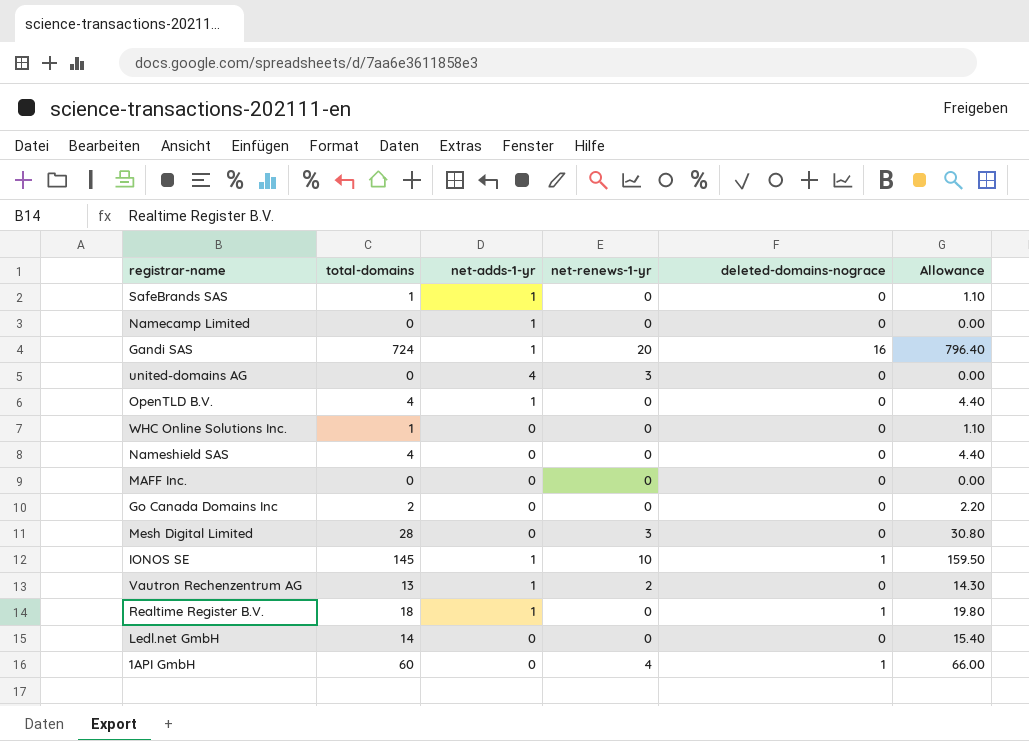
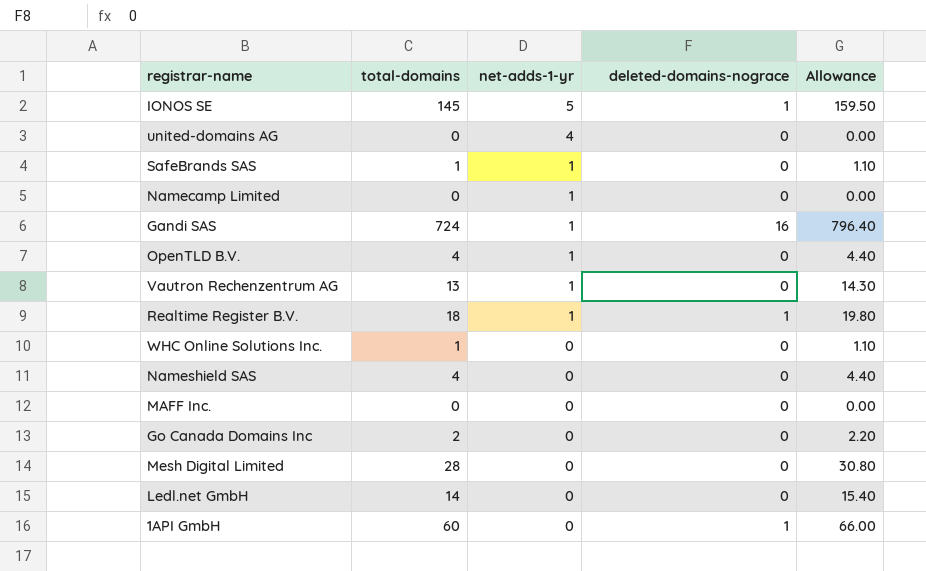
row order: none -> net-adds-1-yr descending
column net-renews-1-yr | position: 4 -> none
IONOS SE | net-adds-1-yr: 1 -> 5

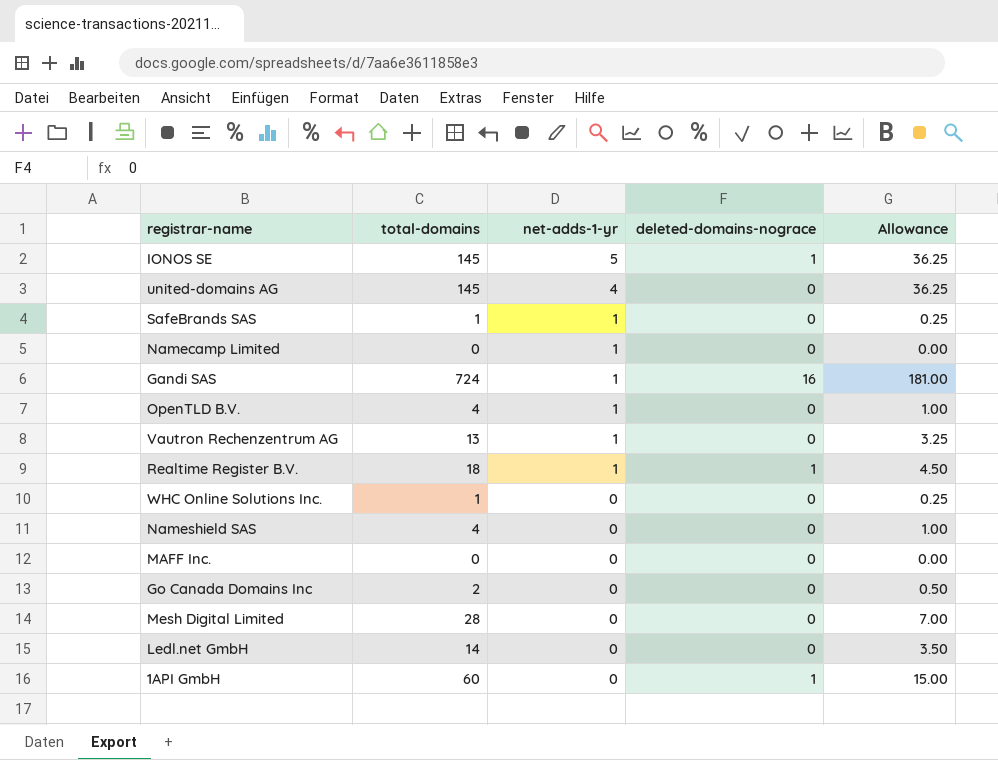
column Allowance | formula: [total-domains] * 1.1 -> [total-domains] * 0.25
united-domains AG | total-domains: 0 -> 145

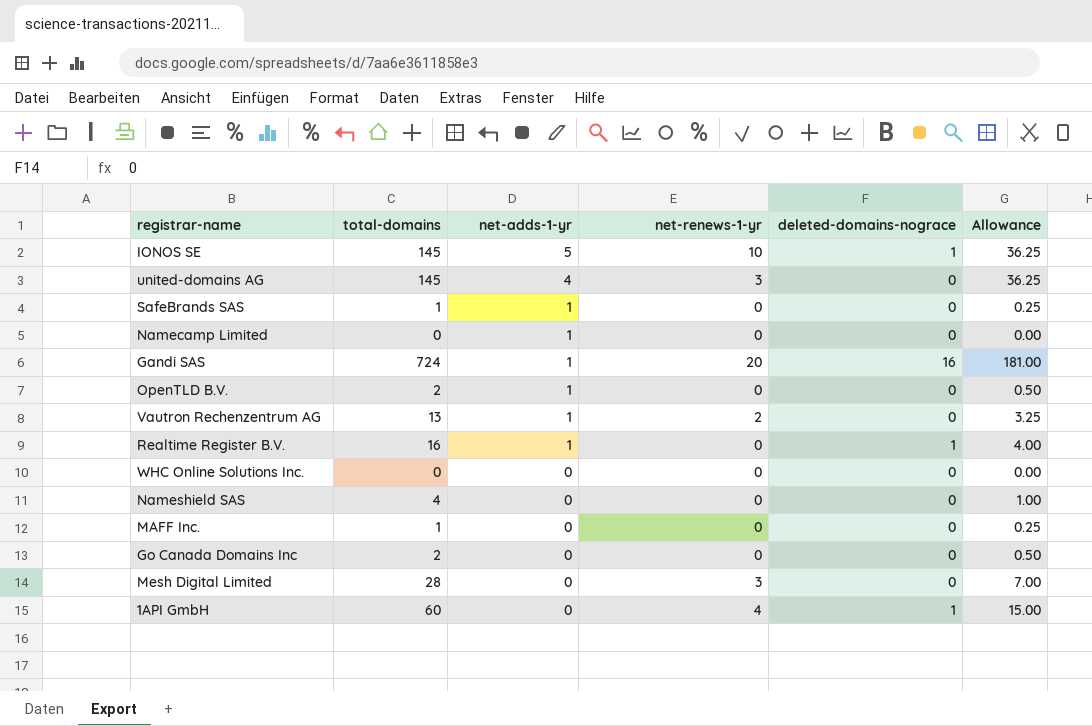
column net-renews-1-yr | position: none -> 4
row Ledl.net GmbH: 14 | 0 | 0 | 3.50 -> none
OpenTLD B.V. | total-domains: 4 -> 2
OpenTLD B.V. | Allowance: 1.00 -> 0.50
Realtime Register B.V. | total-domains: 18 -> 16
Realtime Register B.V. | Allowance: 4.50 -> 4.00
WHC Online Solutions Inc. | total-domains: 1 -> 0
WHC Online Solutions Inc. | Allowance: 0.25 -> 0.00
MAFF Inc. | total-domains: 0 -> 1
MAFF Inc. | Allowance: 0.00 -> 0.25

